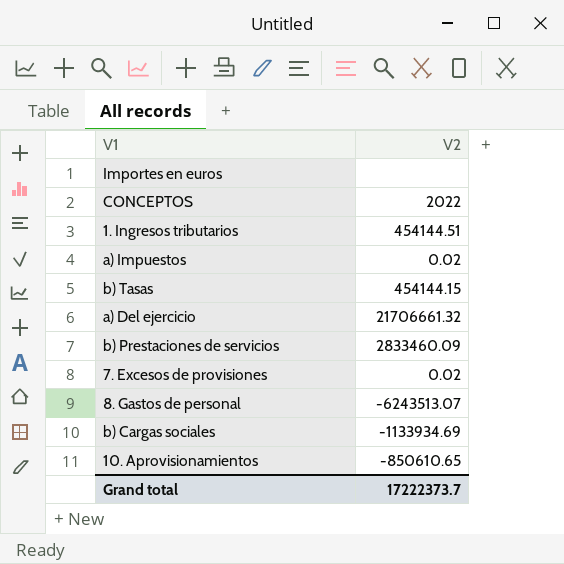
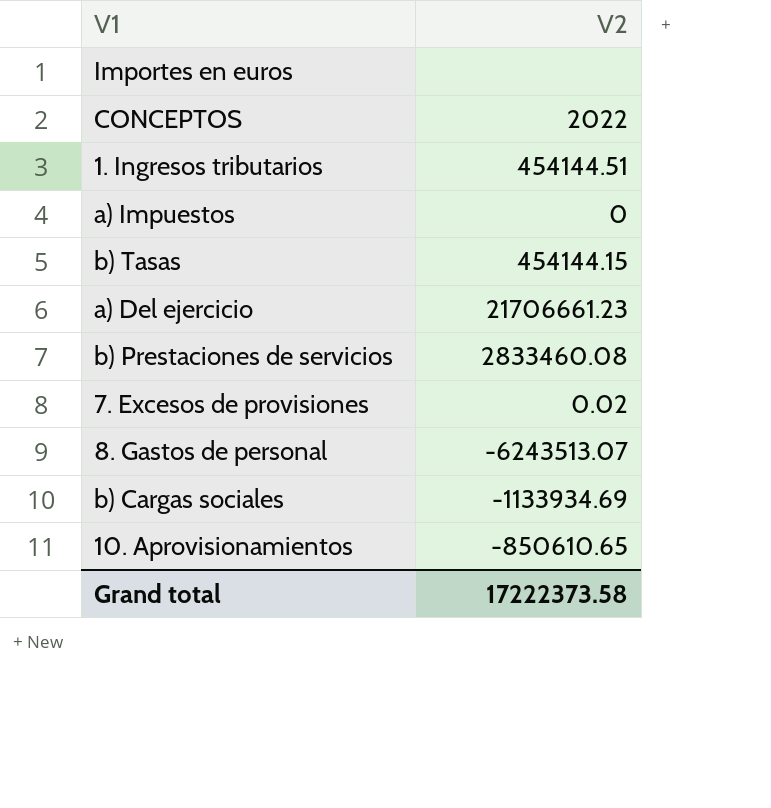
a) Impuestos | V2: 0.02 -> 0
a) Del ejercicio | V2: 21706661.32 -> 21706661.23
b) Prestaciones de servicios | V2: 2833460.09 -> 2833460.08
Grand total | V2: 17222373.7 -> 17222373.58

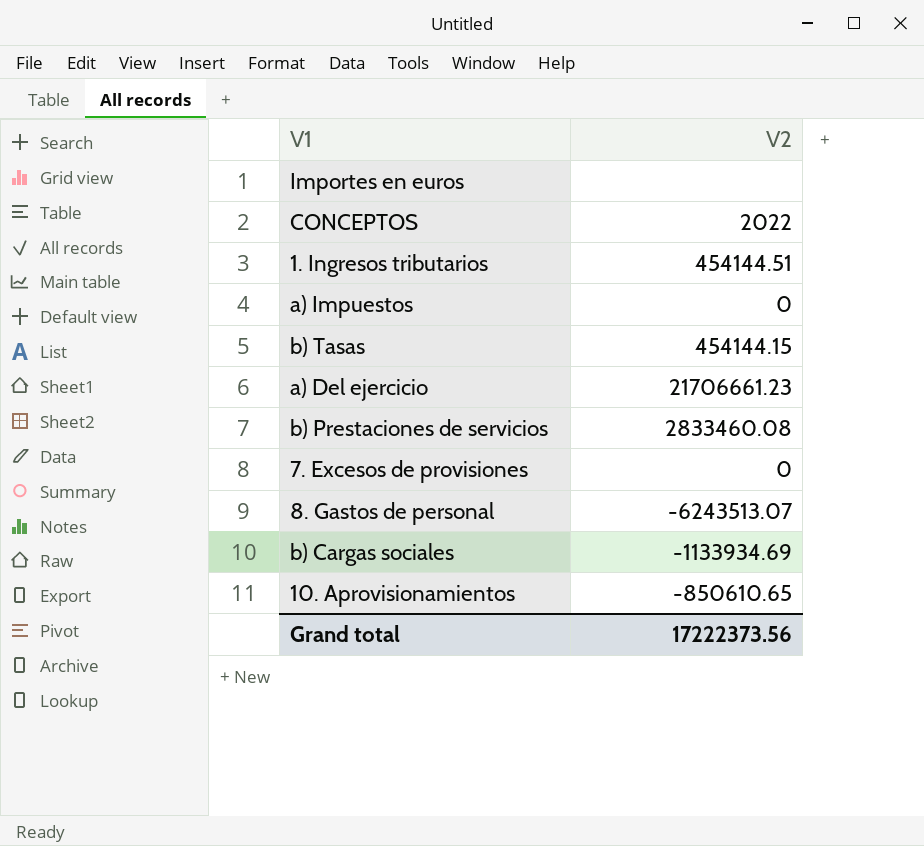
7. Excesos de provisiones | V2: 0.02 -> 0
Grand total | V2: 17222373.58 -> 17222373.56

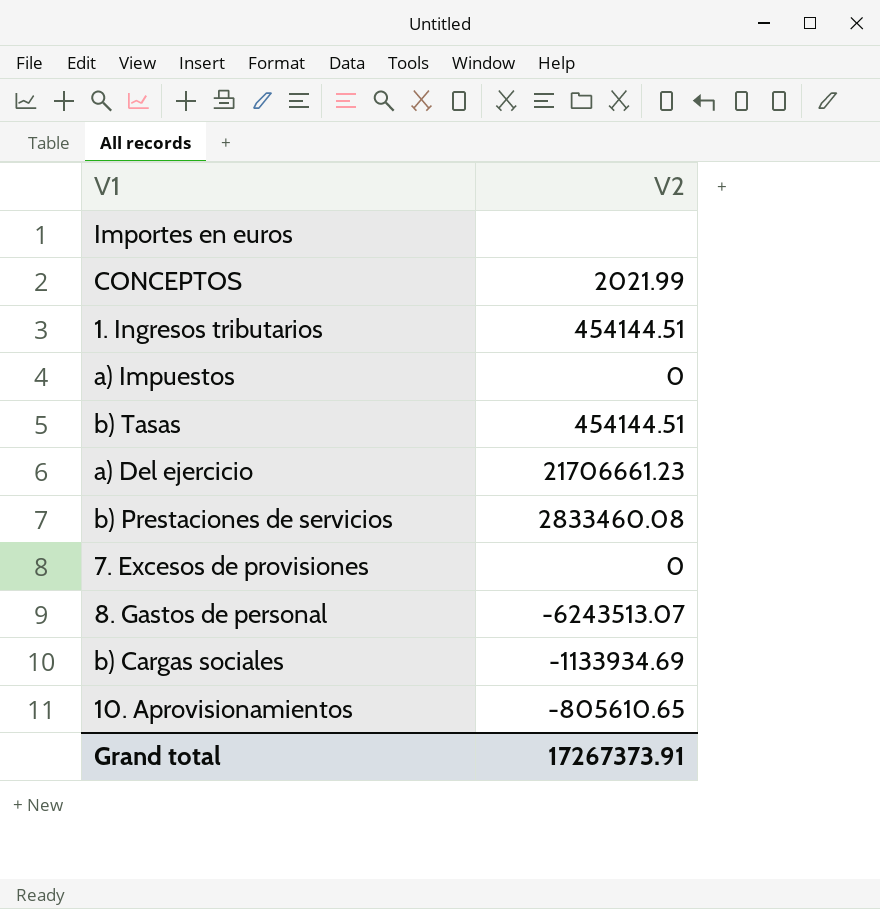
CONCEPTOS | V2: 2022 -> 2021.99
b) Tasas | V2: 454144.15 -> 454144.51
10. Aprovisionamientos | V2: -850610.65 -> -805610.65
Grand total | V2: 17222373.56 -> 17267373.91

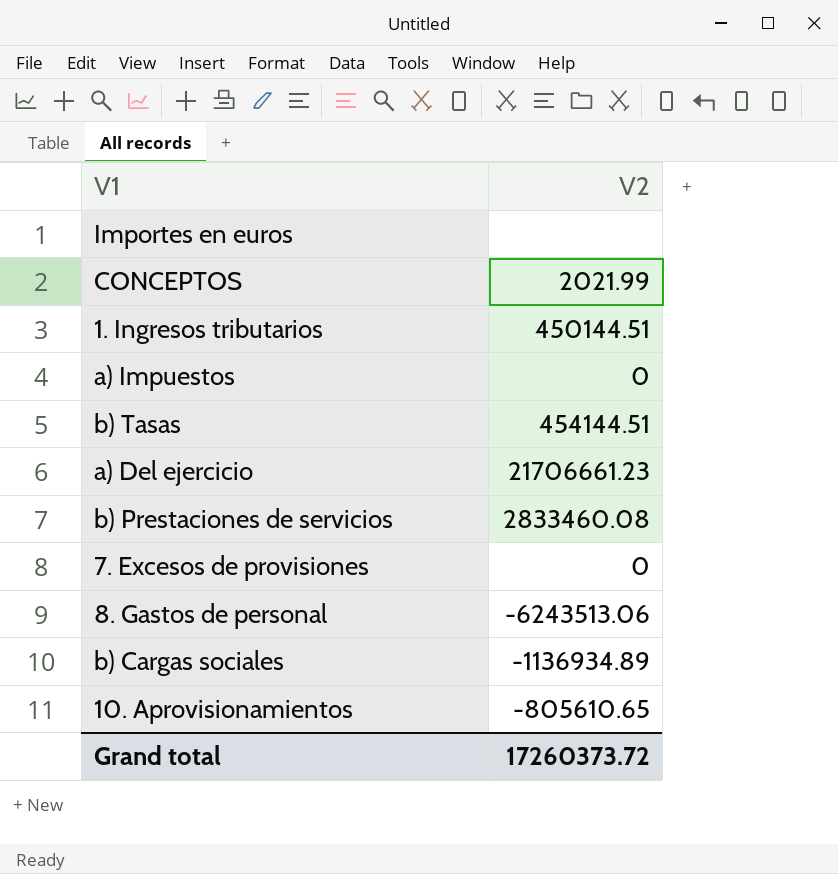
1. Ingresos tributarios | V2: 454144.51 -> 450144.51
8. Gastos de personal | V2: -6243513.07 -> -6243513.06
b) Cargas sociales | V2: -1133934.69 -> -1136934.89
Grand total | V2: 17267373.91 -> 17260373.72

